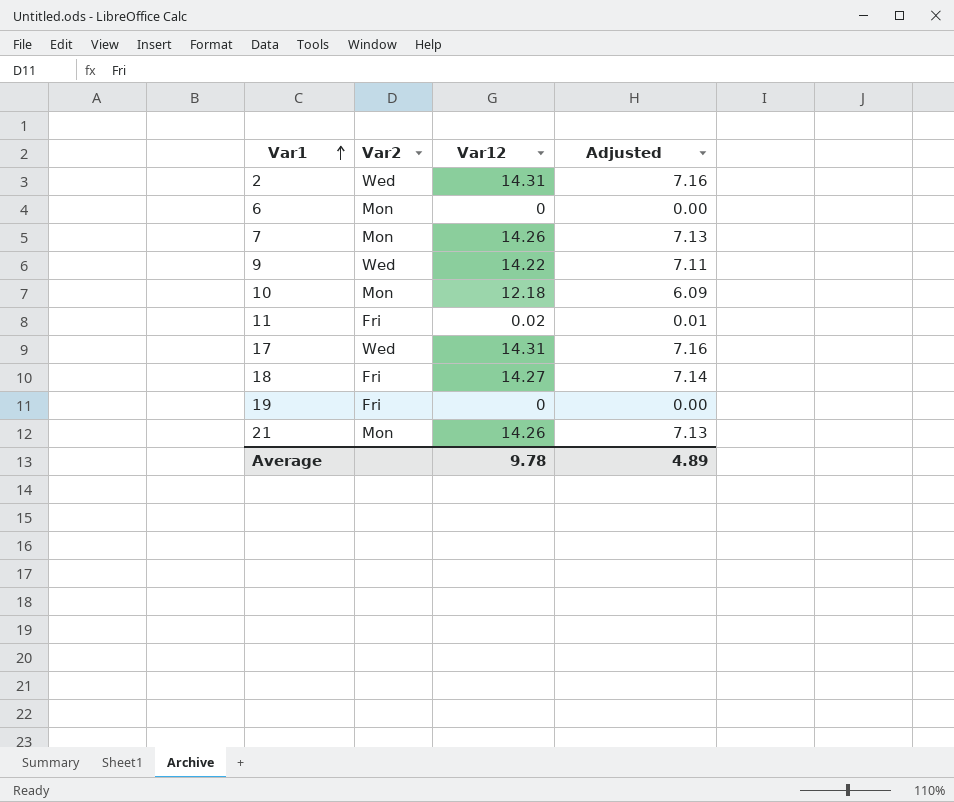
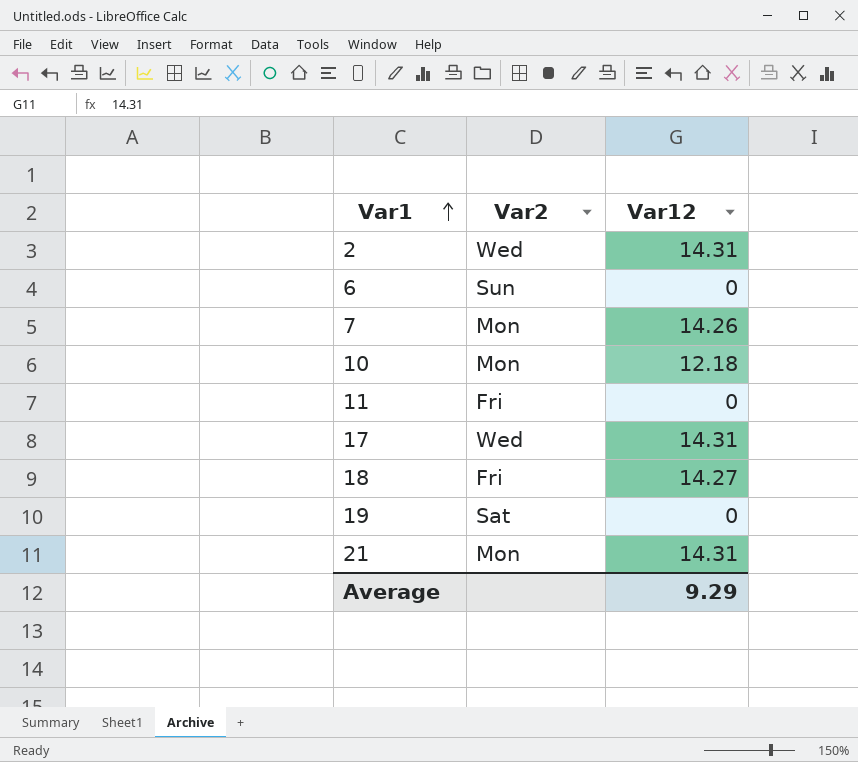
column Adjusted | formula: [Var12] * 0.5 -> none
row 9: Wed | 14.22 | 7.11 -> none
6 | Var2: Mon -> Sun
11 | Var12: 0.02 -> 0
19 | Var2: Fri -> Sat
21 | Var12: 14.26 -> 14.31
Average | Var12: 9.78 -> 9.29

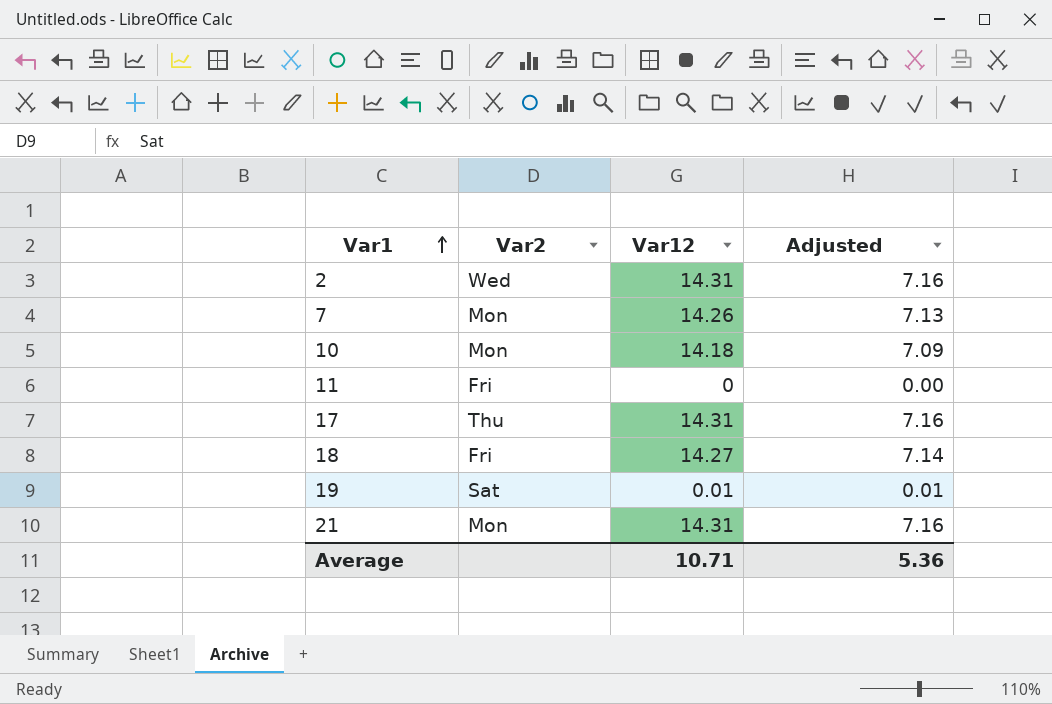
column Adjusted | formula: none -> [Var12] * 0.5
row 6: Sun | 0 -> none
10 | Var12: 12.18 -> 14.18
17 | Var2: Wed -> Thu
19 | Var12: 0 -> 0.01
Average | Var12: 9.29 -> 10.71

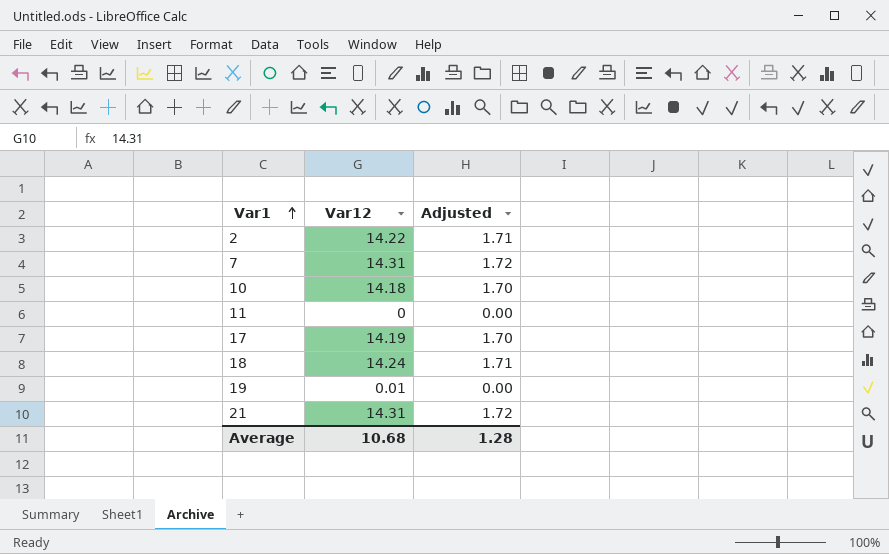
column Var2 | position: 2 -> none
column Adjusted | formula: [Var12] * 0.5 -> [Var12] * 0.12
2 | Var12: 14.31 -> 14.22
7 | Var12: 14.26 -> 14.31
17 | Var12: 14.31 -> 14.19
18 | Var12: 14.27 -> 14.24
Average | Var12: 10.71 -> 10.68
Average | Adjusted: 5.36 -> 1.28

